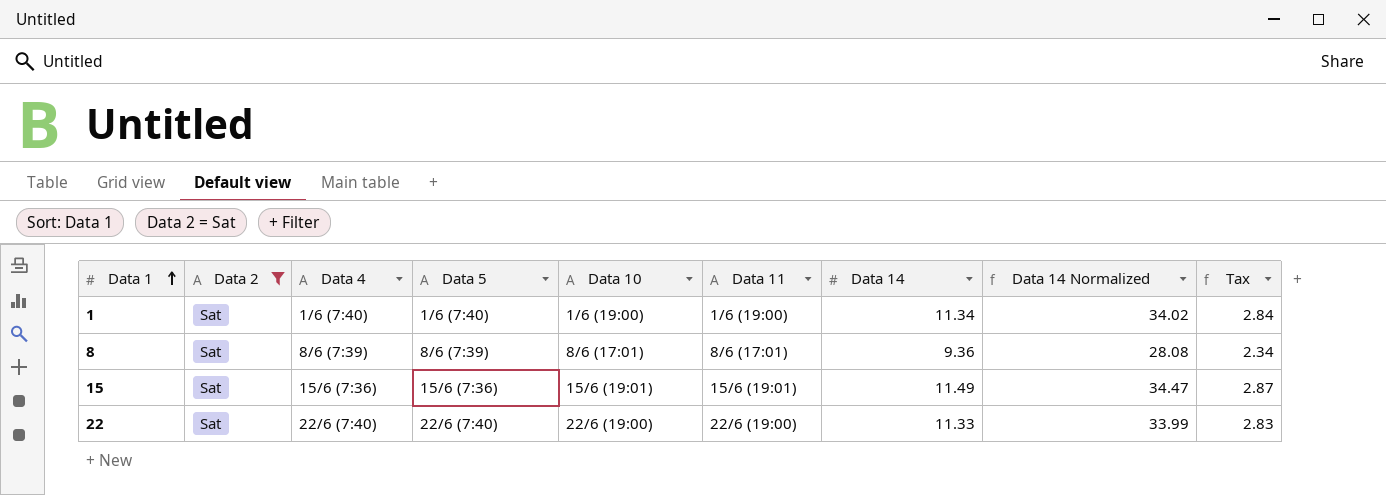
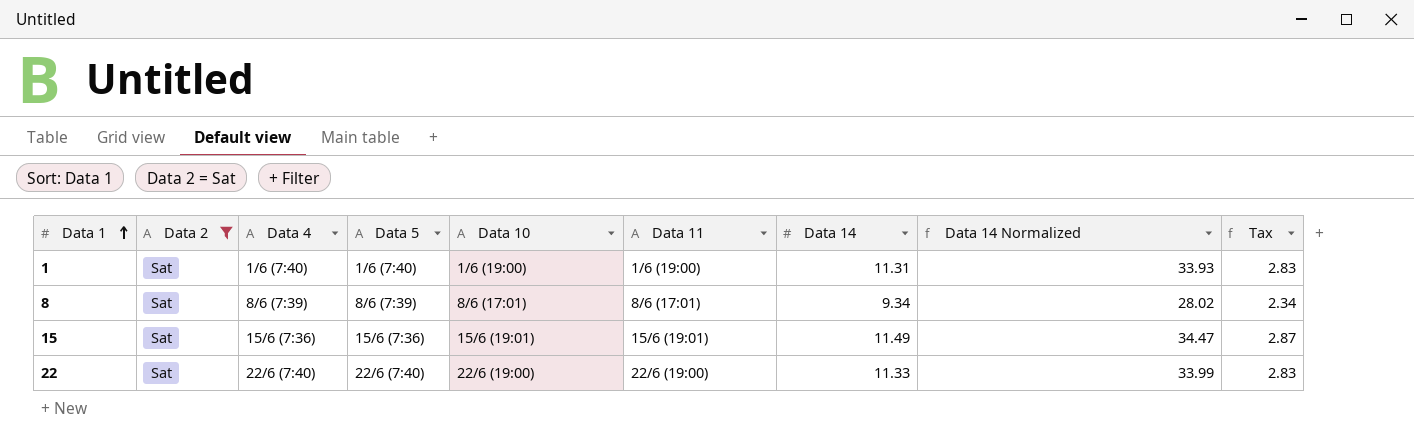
1 | Data 14: 11.34 -> 11.31
1 | Data 14 Normalized: 34.02 -> 33.93
1 | Tax: 2.84 -> 2.83
8 | Data 14: 9.36 -> 9.34
8 | Data 14 Normalized: 28.08 -> 28.02

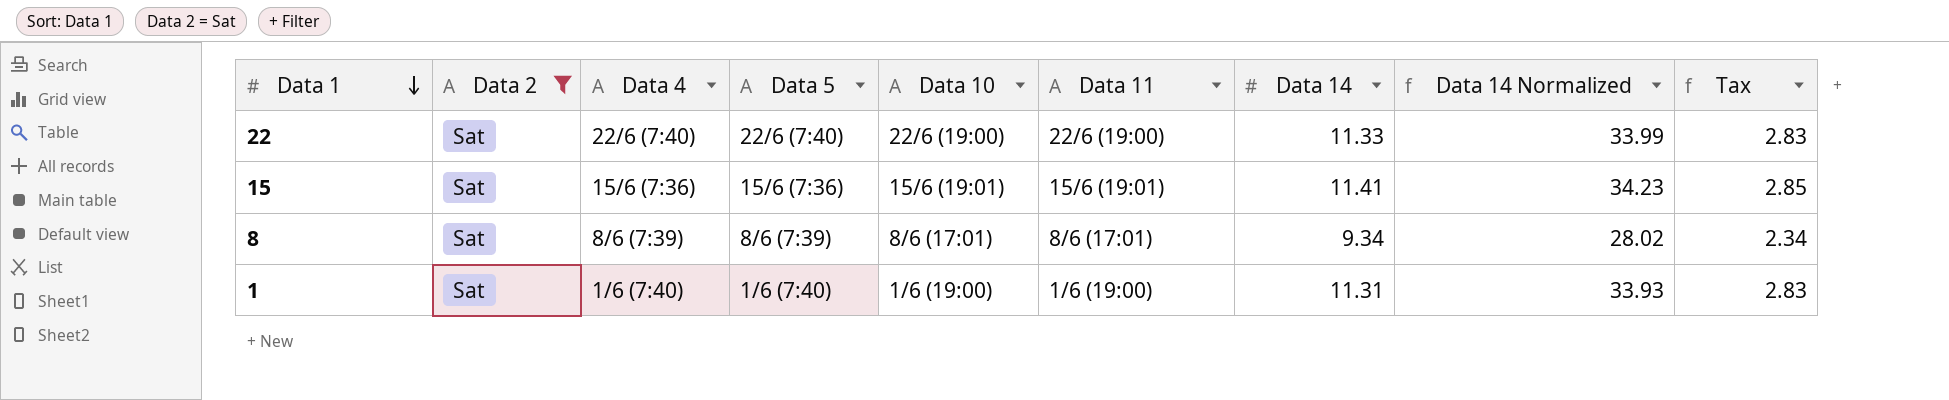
row order: Data 1 ascending -> Data 1 descending
15 | Data 14: 11.49 -> 11.41
15 | Data 14 Normalized: 34.47 -> 34.23
15 | Tax: 2.87 -> 2.85

